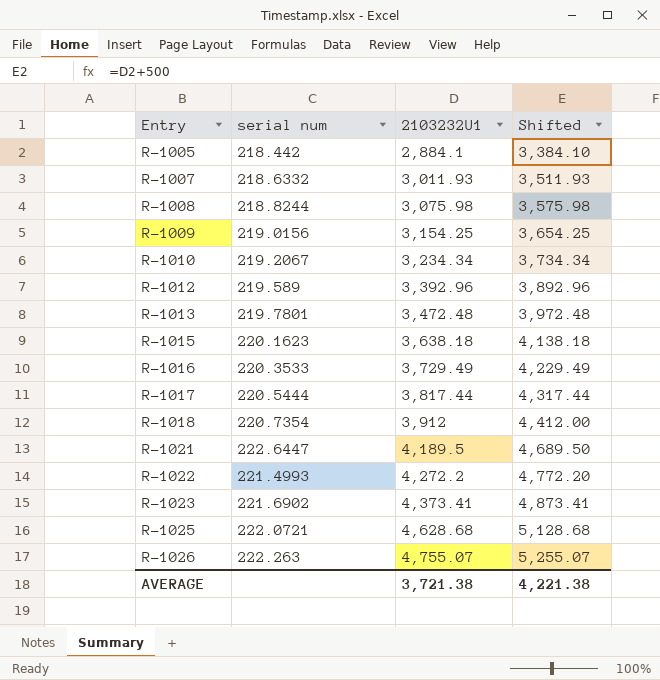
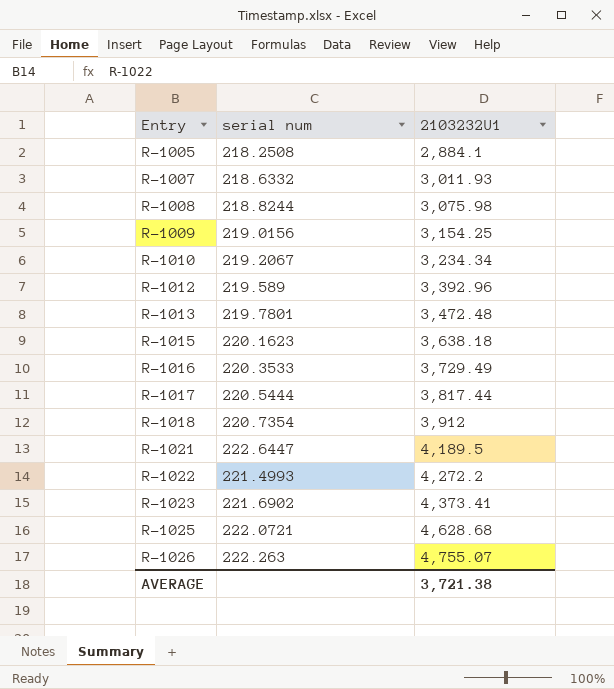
column Shifted | formula: [2103232U1] + 500 -> none
R-1005 | serial num: 218.442 -> 218.2508

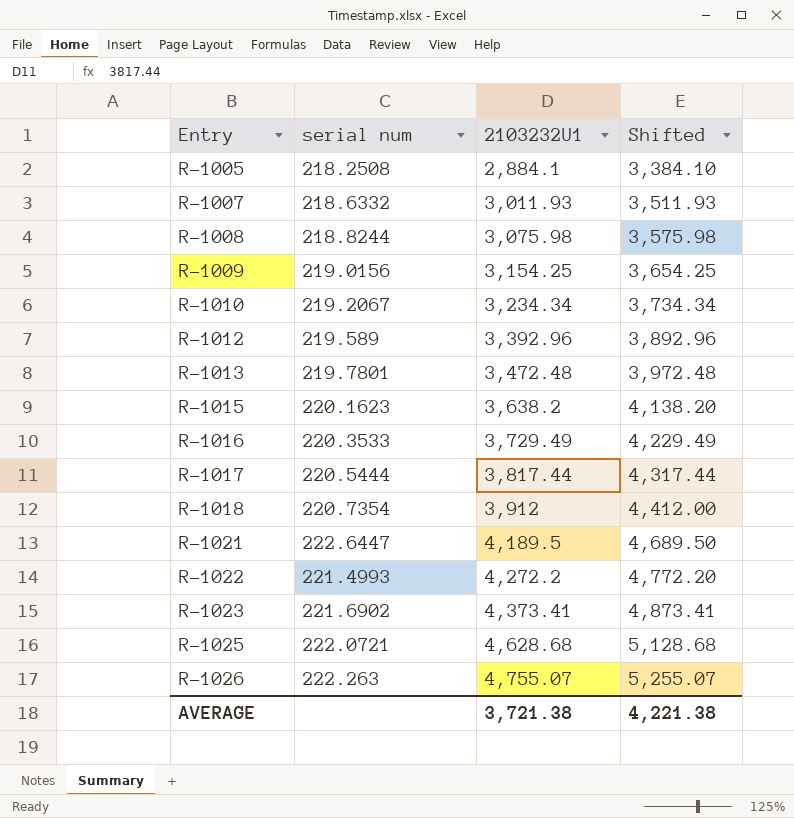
column Shifted | formula: none -> [2103232U1] + 500
R-1015 | 2103232U1: 3,638.18 -> 3,638.2

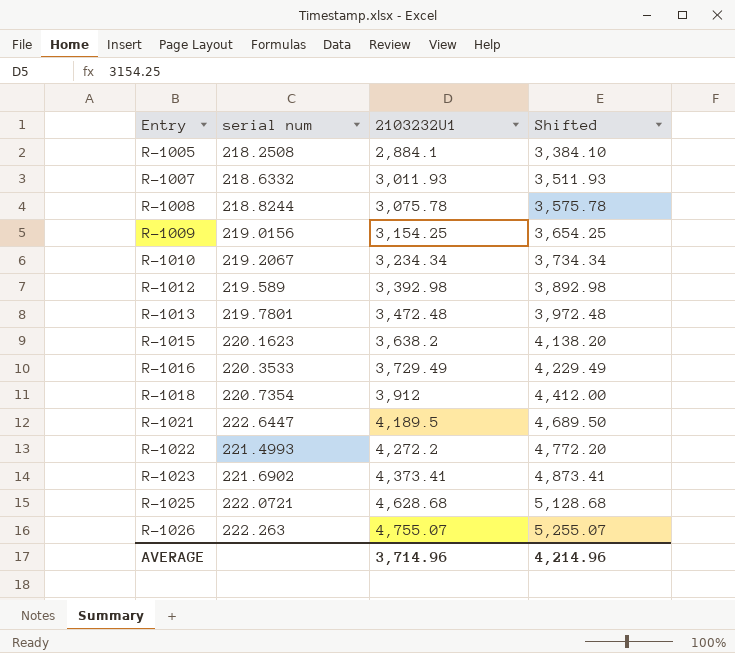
row R-1017: 220.5444 | 3,817.44 | 4,317.44 -> none
R-1008 | 2103232U1: 3,075.98 -> 3,075.78
R-1008 | Shifted: 3,575.98 -> 3,575.78
R-1012 | 2103232U1: 3,392.96 -> 3,392.98
R-1012 | Shifted: 3,892.96 -> 3,892.98
AVERAGE | 2103232U1: 3,721.38 -> 3,714.96
AVERAGE | Shifted: 4,221.38 -> 4,214.96

